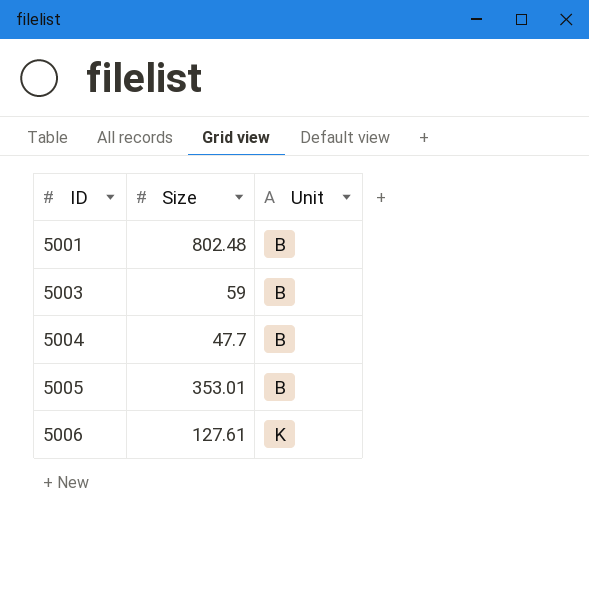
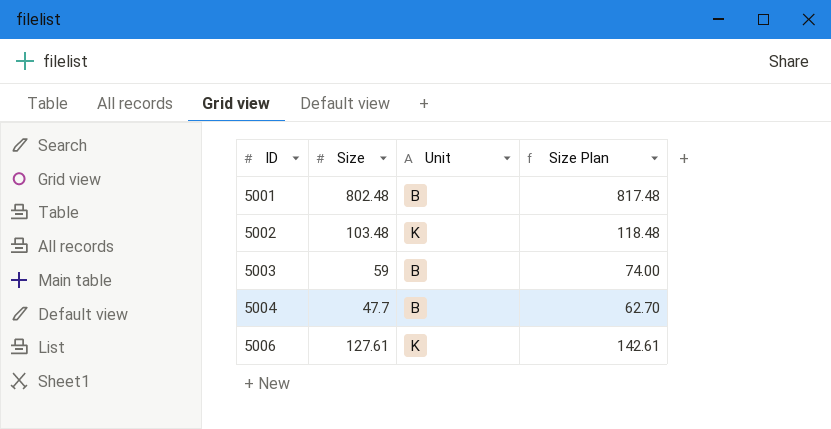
column Size Plan | formula: none -> [Size] + 15
row 5005: 353.01 | B -> none
row 5002: none -> 103.48 | K | 118.48

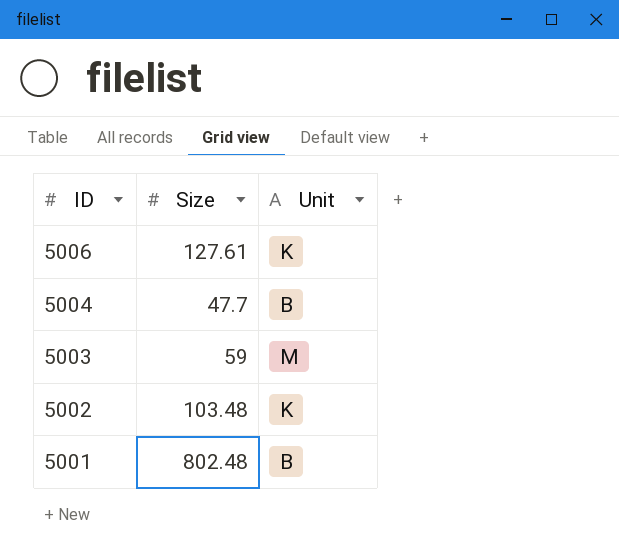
row order: ID ascending -> ID descending
column Size Plan | formula: [Size] + 15 -> none
5003 | Unit: B -> M

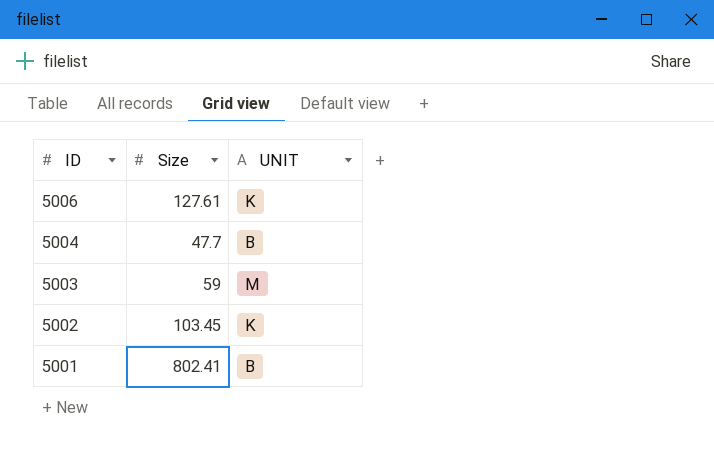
column name: Unit -> UNIT
5002 | Size: 103.48 -> 103.45
5001 | Size: 802.48 -> 802.41

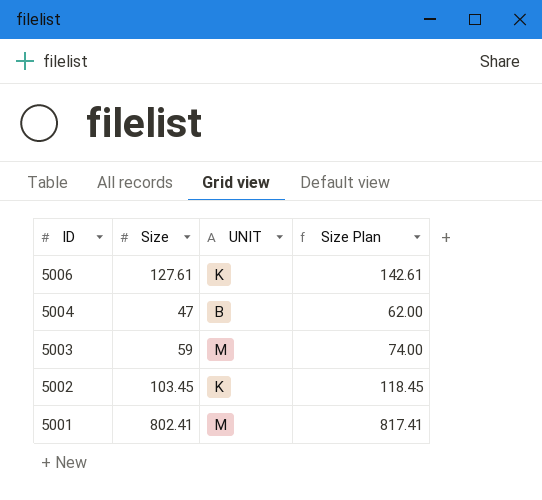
column Size Plan | formula: none -> [Size] + 15
5004 | Size: 47.7 -> 47
5001 | UNIT: B -> M

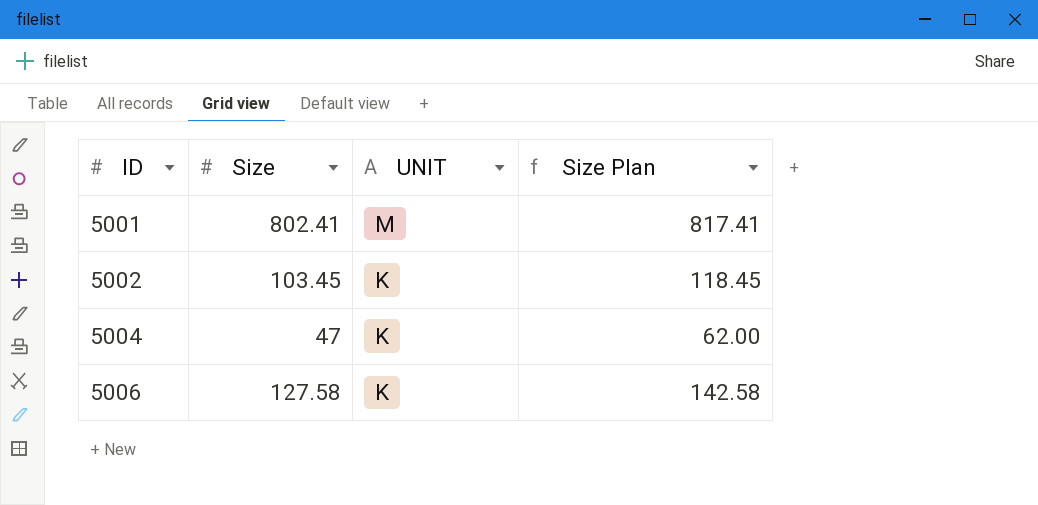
row order: ID descending -> ID ascending
row 5003: 59 | M | 74.00 -> none
5004 | UNIT: B -> K
5006 | Size: 127.61 -> 127.58
5006 | Size Plan: 142.61 -> 142.58

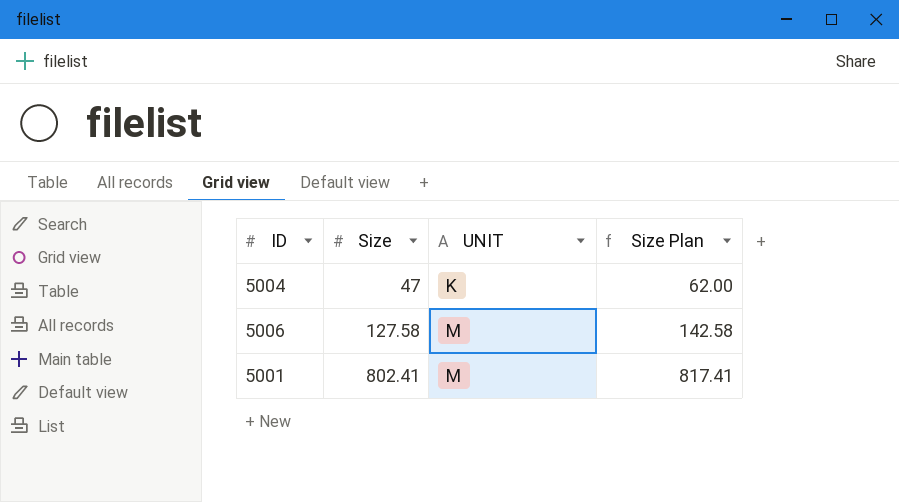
row order: ID ascending -> Size ascending
row 5002: 103.45 | K | 118.45 -> none
5006 | UNIT: K -> M

